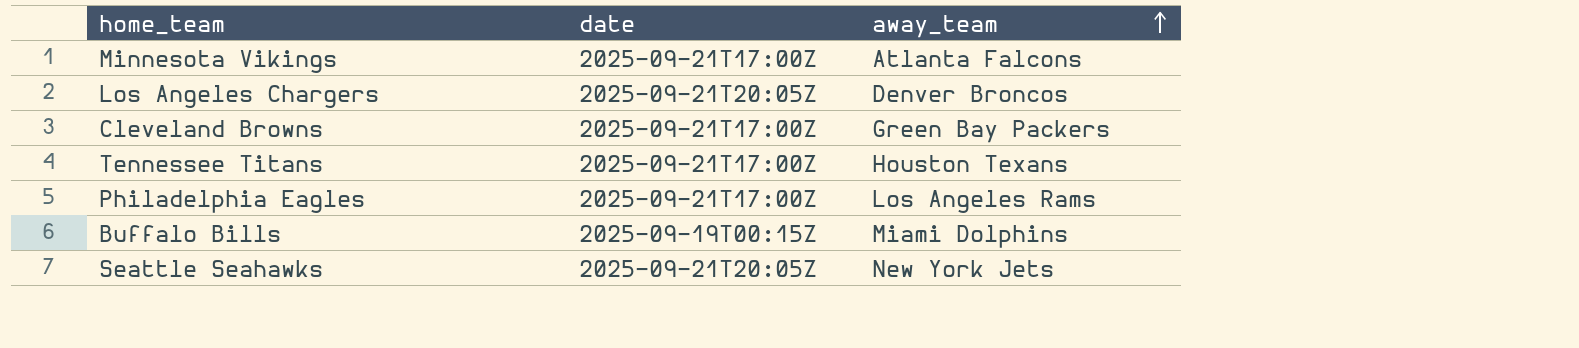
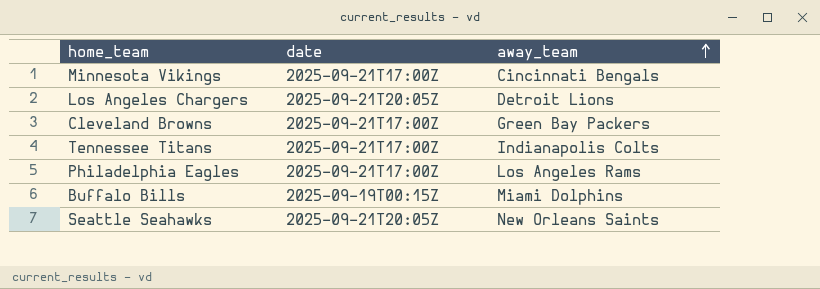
Minnesota Vikings | away_team: Atlanta Falcons -> Cincinnati Bengals
Los Angeles Chargers | away_team: Denver Broncos -> Detroit Lions
Tennessee Titans | away_team: Houston Texans -> Indianapolis Colts
Seattle Seahawks | away_team: New York Jets -> New Orleans Saints

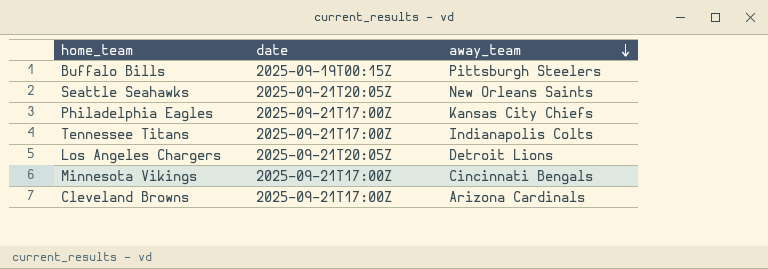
row order: away_team ascending -> away_team descending
Buffalo Bills | away_team: Miami Dolphins -> Pittsburgh Steelers
Philadelphia Eagles | away_team: Los Angeles Rams -> Kansas City Chiefs
Cleveland Browns | away_team: Green Bay Packers -> Arizona Cardinals

